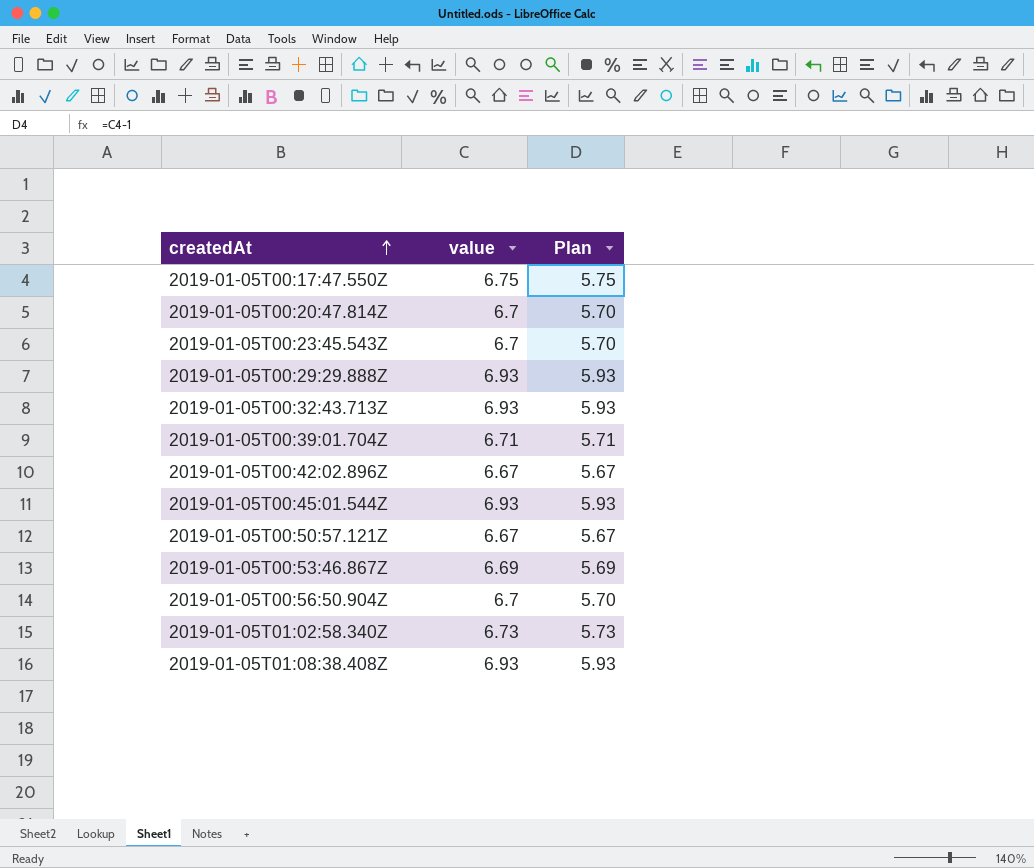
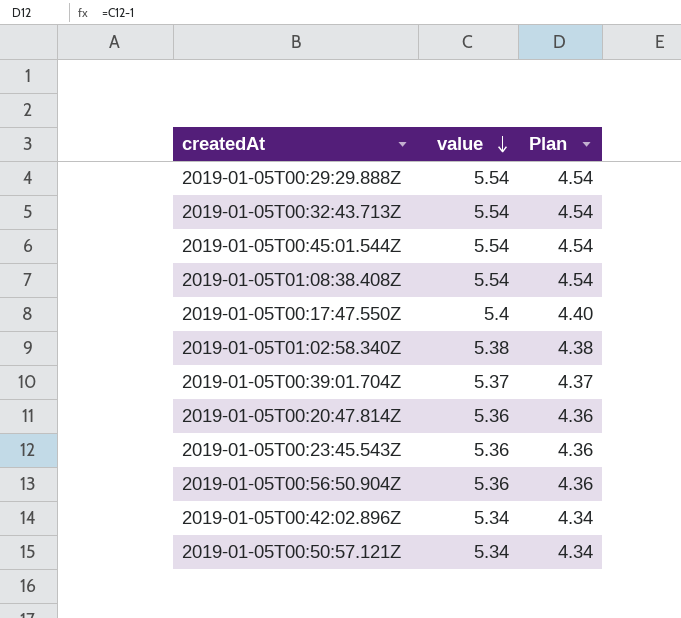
row order: createdAt ascending -> value descending
row 2019-01-05T00:53:46.867Z: 6.69 | 5.69 -> none
2019-01-05T00:29:29.888Z | value: 6.93 -> 5.54
2019-01-05T00:29:29.888Z | Plan: 5.93 -> 4.54
2019-01-05T00:32:43.713Z | value: 6.93 -> 5.54
2019-01-05T00:32:43.713Z | Plan: 5.93 -> 4.54
2019-01-05T00:45:01.544Z | value: 6.93 -> 5.54
2019-01-05T00:45:01.544Z | Plan: 5.93 -> 4.54
2019-01-05T01:08:38.408Z | value: 6.93 -> 5.54
2019-01-05T01:08:38.408Z | Plan: 5.93 -> 4.54
2019-01-05T00:17:47.550Z | value: 6.75 -> 5.4
2019-01-05T00:17:47.550Z | Plan: 5.75 -> 4.40
2019-01-05T01:02:58.340Z | value: 6.73 -> 5.38
2019-01-05T01:02:58.340Z | Plan: 5.73 -> 4.38
2019-01-05T00:39:01.704Z | value: 6.71 -> 5.37
2019-01-05T00:39:01.704Z | Plan: 5.71 -> 4.37
2019-01-05T00:20:47.814Z | value: 6.7 -> 5.36
2019-01-05T00:20:47.814Z | Plan: 5.70 -> 4.36
2019-01-05T00:23:45.543Z | value: 6.7 -> 5.36
2019-01-05T00:23:45.543Z | Plan: 5.70 -> 4.36
2019-01-05T00:56:50.904Z | value: 6.7 -> 5.36
2019-01-05T00:56:50.904Z | Plan: 5.70 -> 4.36
2019-01-05T00:42:02.896Z | value: 6.67 -> 5.34
2019-01-05T00:42:02.896Z | Plan: 5.67 -> 4.34
2019-01-05T00:50:57.121Z | value: 6.67 -> 5.34
2019-01-05T00:50:57.121Z | Plan: 5.67 -> 4.34

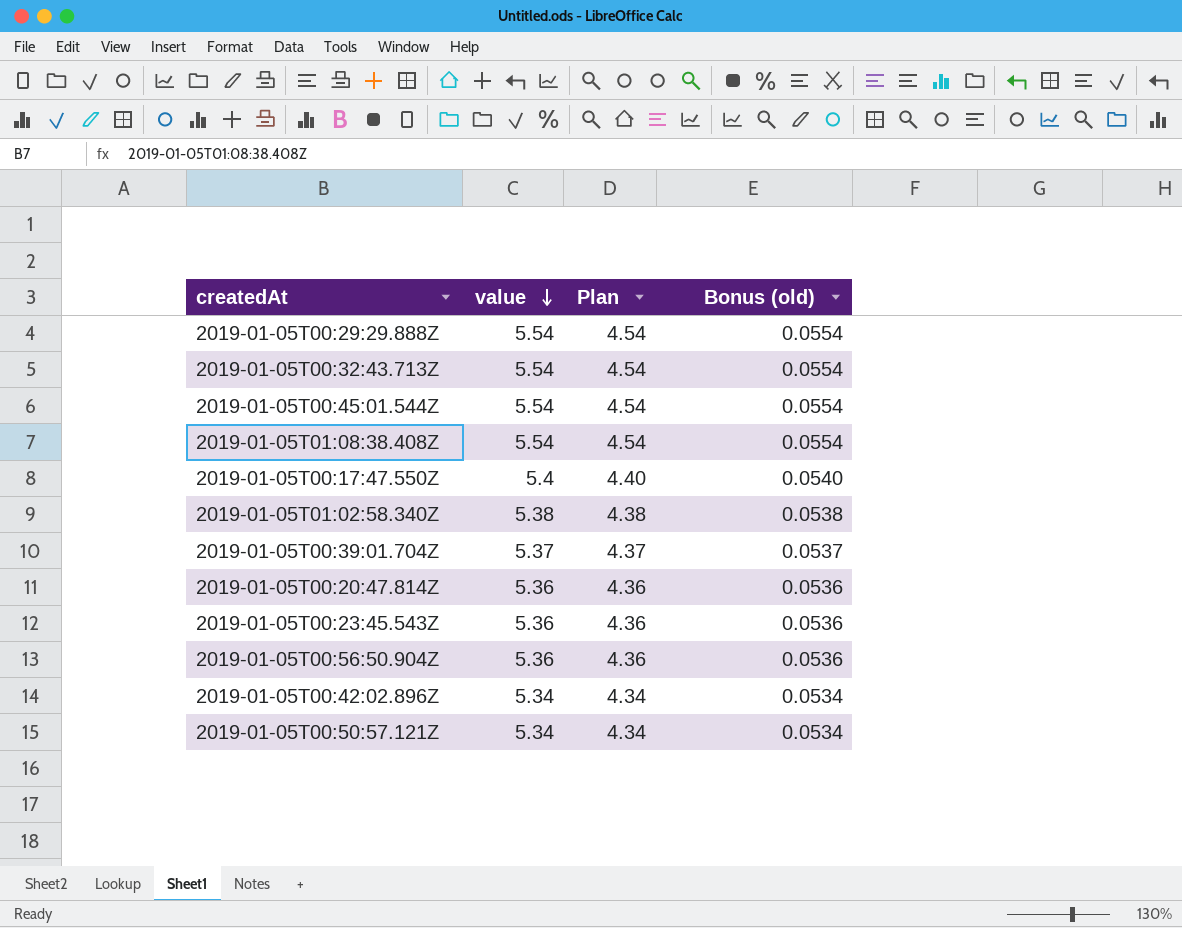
column Bonus (old) | formula: none -> [value] * 0.01

